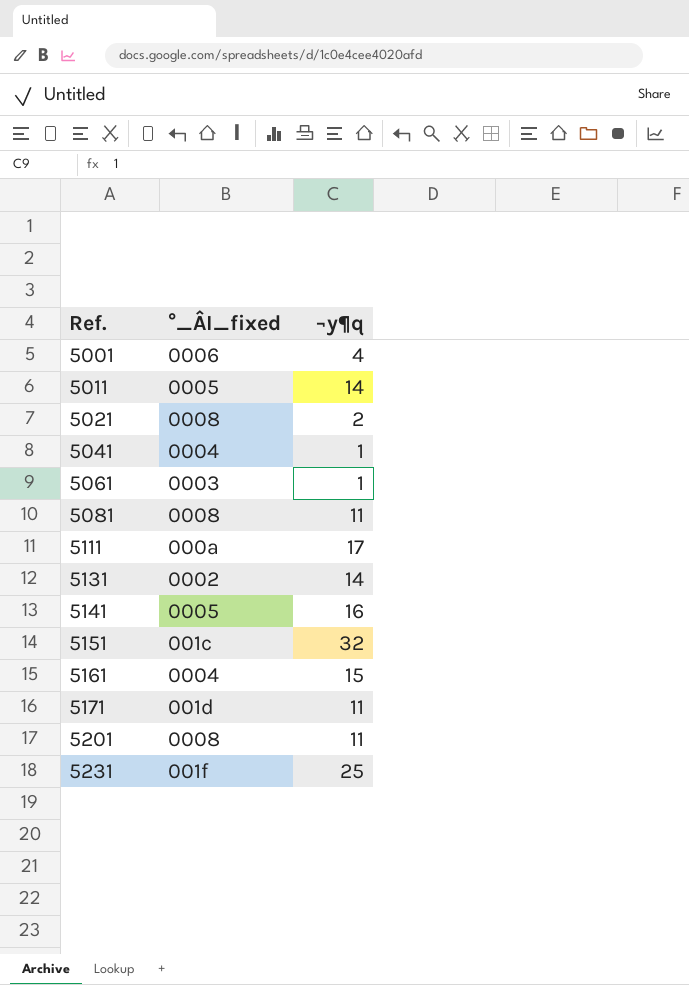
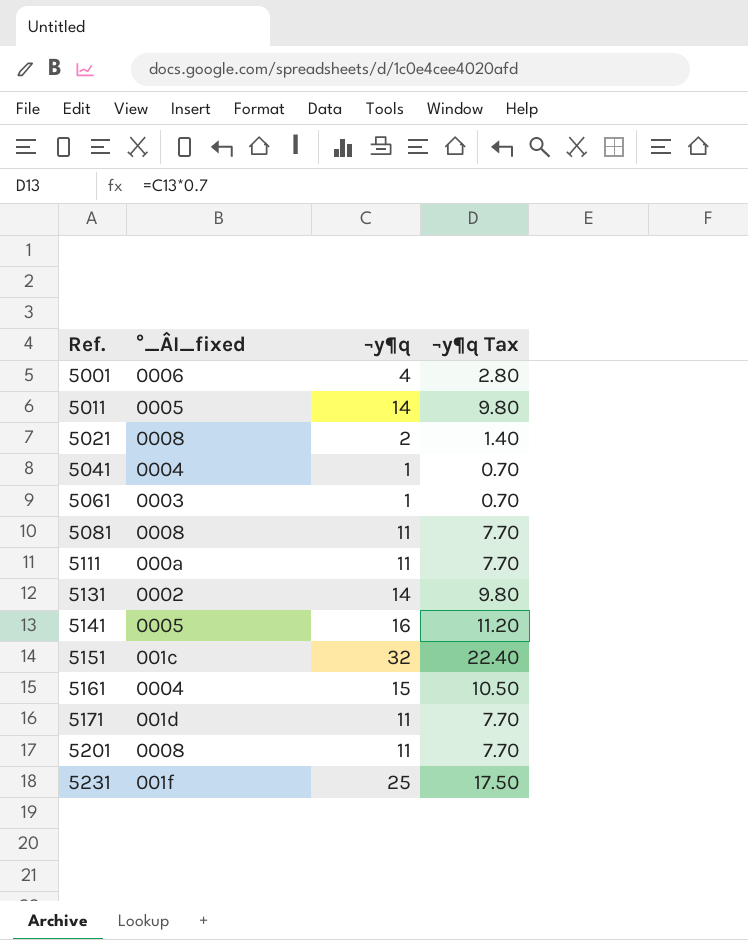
column ¬y¶q Tax | formula: none -> [¬y¶q] * 0.7
5111 | ¬y¶q: 17 -> 11

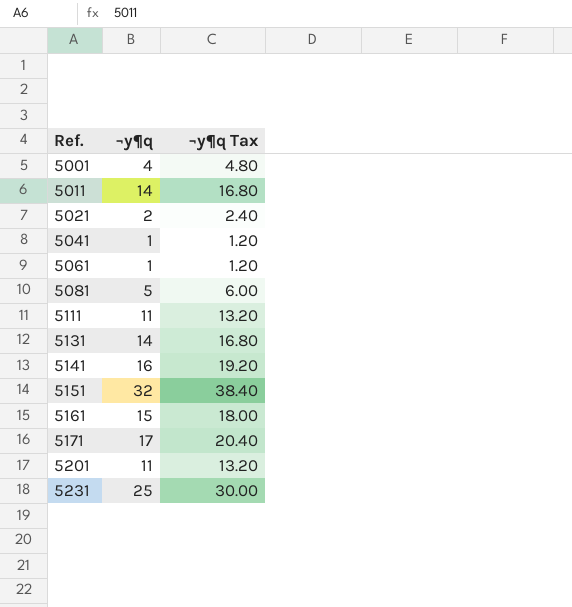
column °_ÂI_fixed | position: 2 -> none
column ¬y¶q Tax | formula: [¬y¶q] * 0.7 -> [¬y¶q] * 1.2
5081 | ¬y¶q: 11 -> 5
5171 | ¬y¶q: 11 -> 17

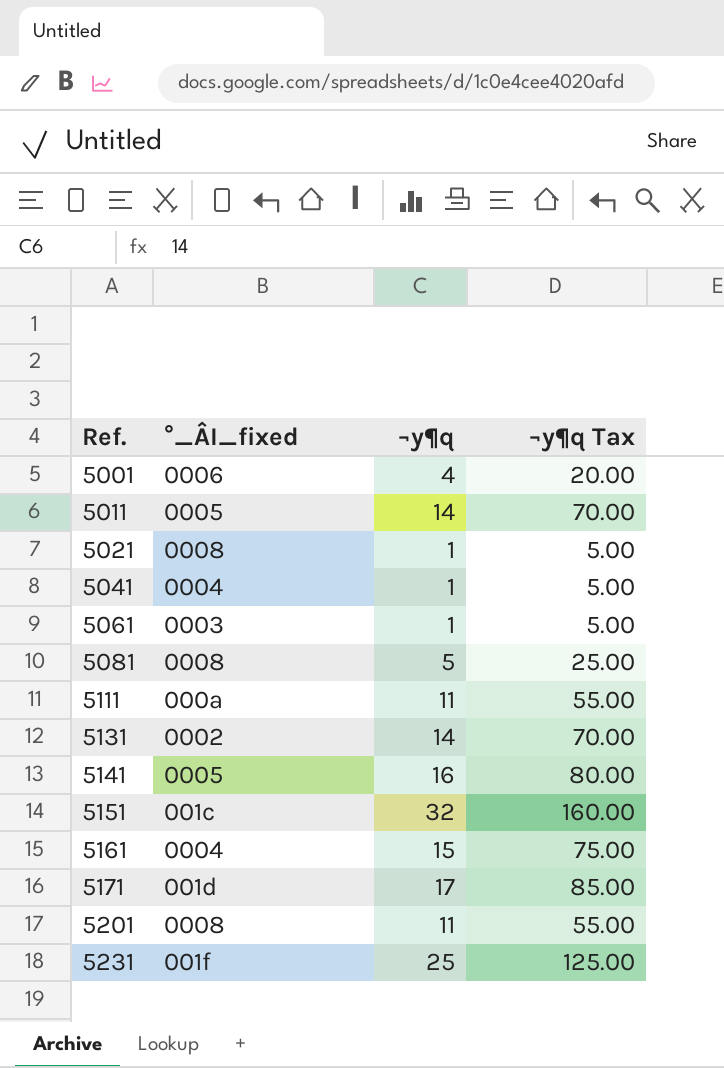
column °_ÂI_fixed | position: none -> 2
column ¬y¶q Tax | formula: [¬y¶q] * 1.2 -> [¬y¶q] * 5
5021 | ¬y¶q: 2 -> 1

